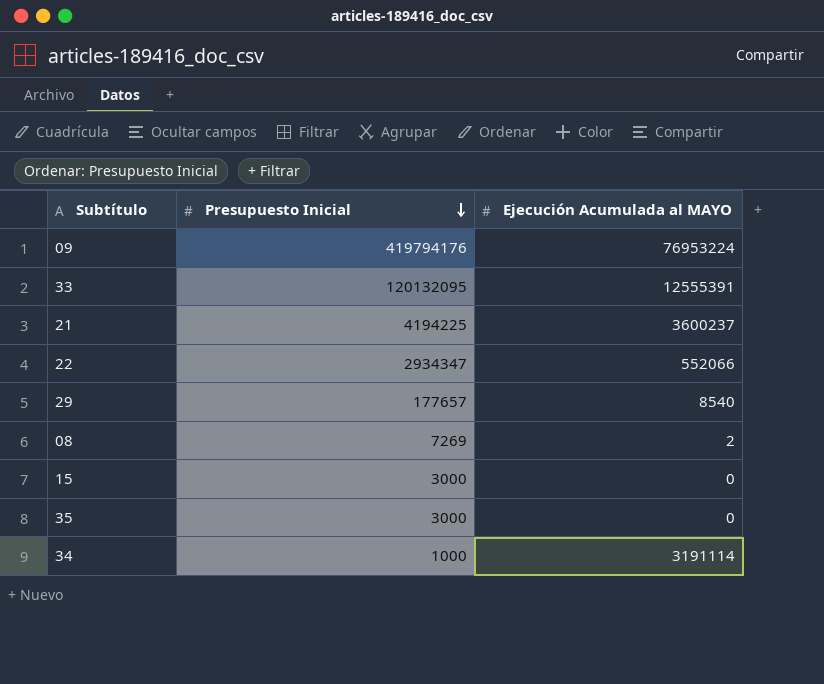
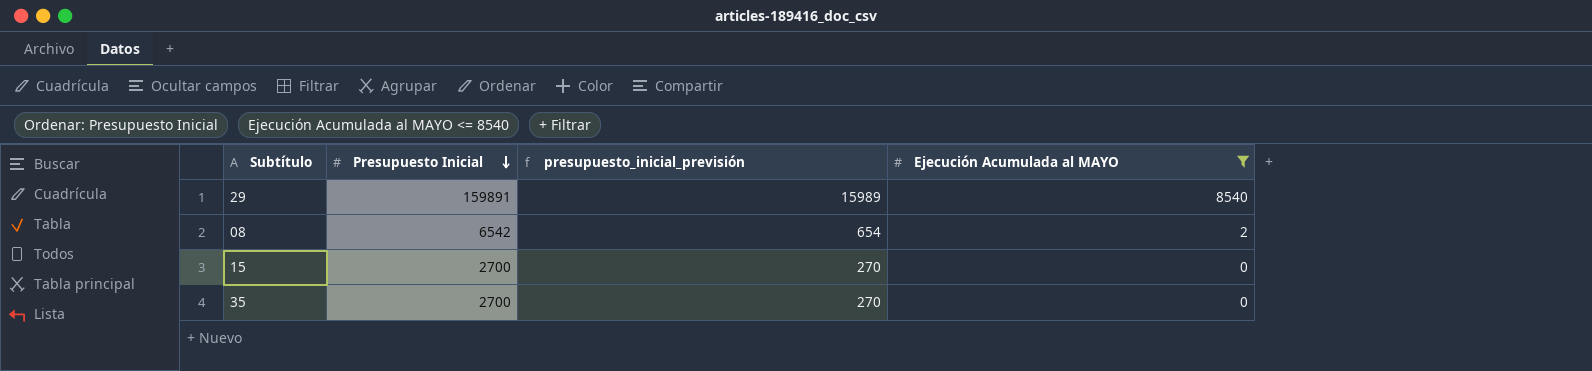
filter: none -> Ejecución Acumulada al MAYO <= 8540
column presupuesto_inicial_previsión | formula: none -> [Presupuesto Inicial] * 0,1
29 | Presupuesto Inicial: 177657 -> 159891
08 | Presupuesto Inicial: 7269 -> 6542
15 | Presupuesto Inicial: 3000 -> 2700
35 | Presupuesto Inicial: 3000 -> 2700

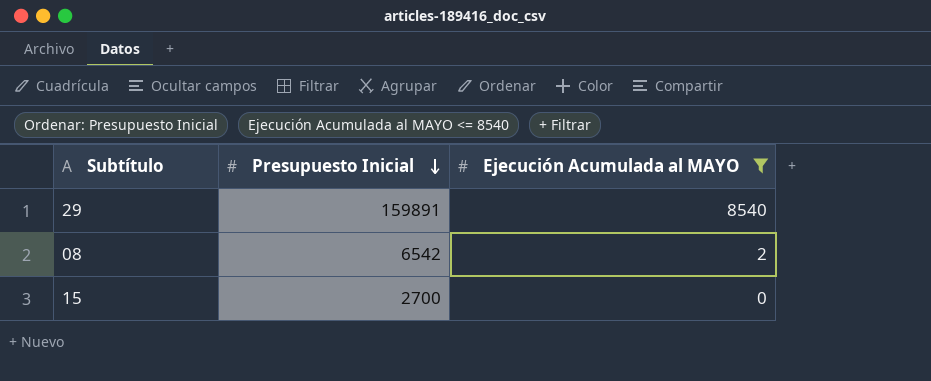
column presupuesto_inicial_previsión | formula: [Presupuesto Inicial] * 0,1 -> none
row 35: 2700 | 270 | 0 -> none

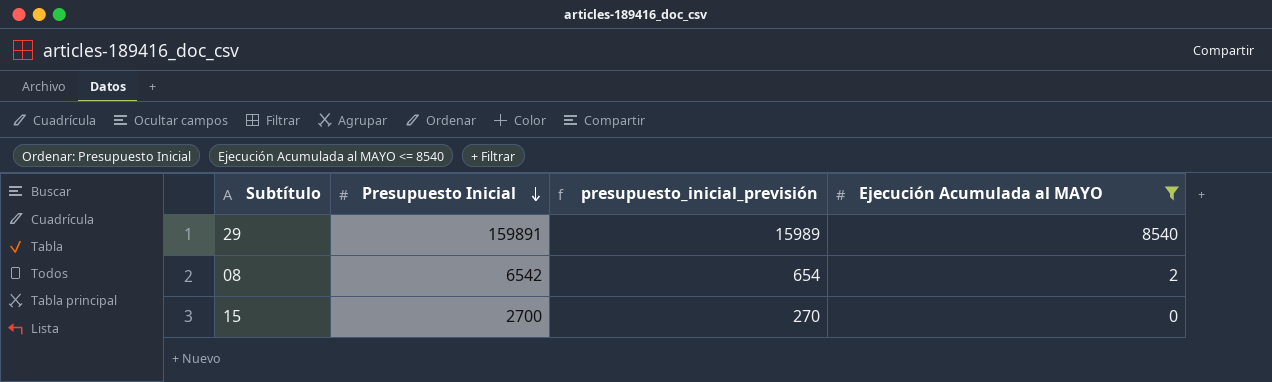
column presupuesto_inicial_previsión | formula: none -> [Presupuesto Inicial] * 0,1

